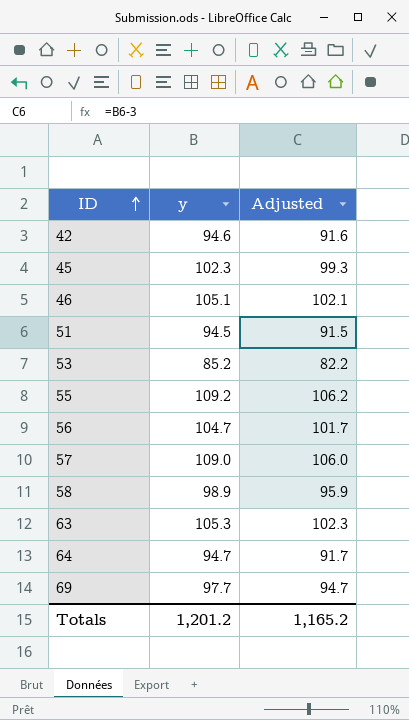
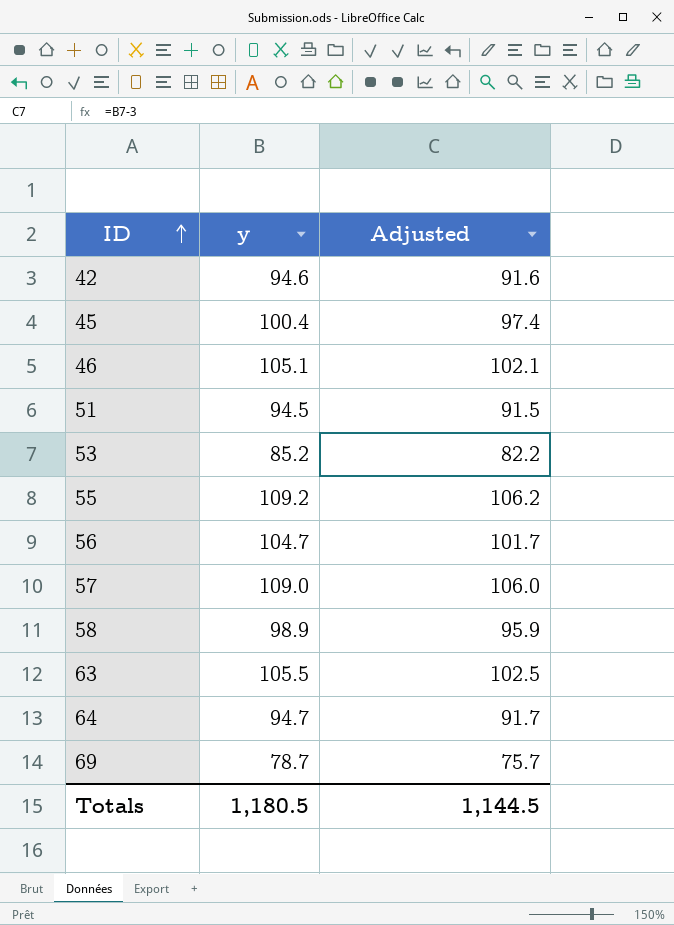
45 | y: 102.3 -> 100.4
45 | Adjusted: 99.3 -> 97.4
63 | y: 105.3 -> 105.5
63 | Adjusted: 102.3 -> 102.5
69 | y: 97.7 -> 78.7
69 | Adjusted: 94.7 -> 75.7
Totals | y: 1,201.2 -> 1,180.5
Totals | Adjusted: 1,165.2 -> 1,144.5

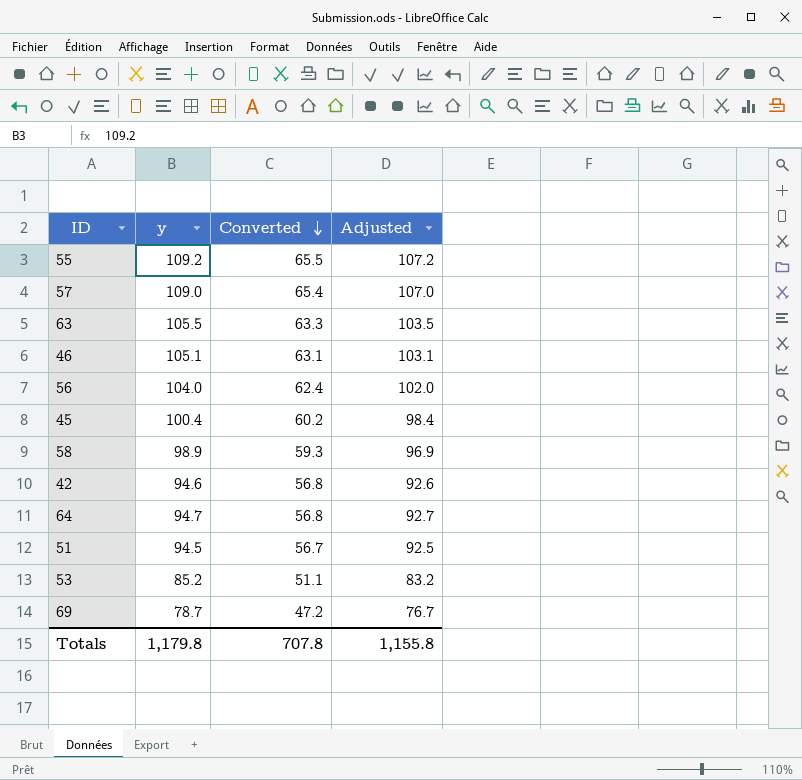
row order: ID ascending -> Converted descending
column Converted | formula: none -> [y] * 0.6
column Adjusted | formula: [y] - 3 -> [y] - 2
56 | y: 104.7 -> 104.0
Totals | y: 1,180.5 -> 1,179.8
Totals | Adjusted: 1,144.5 -> 1,155.8

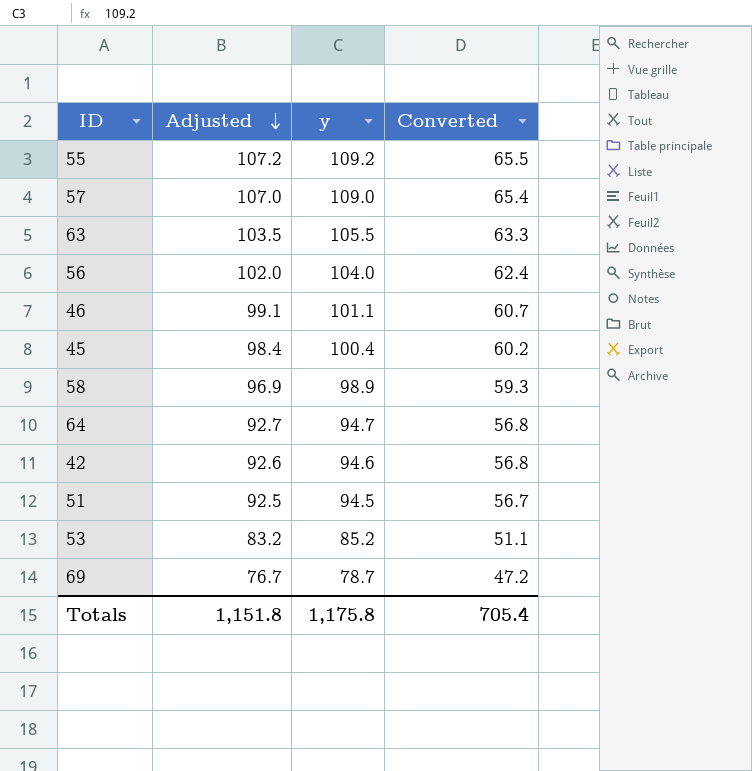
row order: Converted descending -> Adjusted descending
column Adjusted | position: 4 -> 2
46 | Adjusted: 103.1 -> 99.1
46 | y: 105.1 -> 101.1
46 | Converted: 63.1 -> 60.7
Totals | Adjusted: 1,155.8 -> 1,151.8
Totals | y: 1,179.8 -> 1,175.8
Totals | Converted: 707.8 -> 705.4

